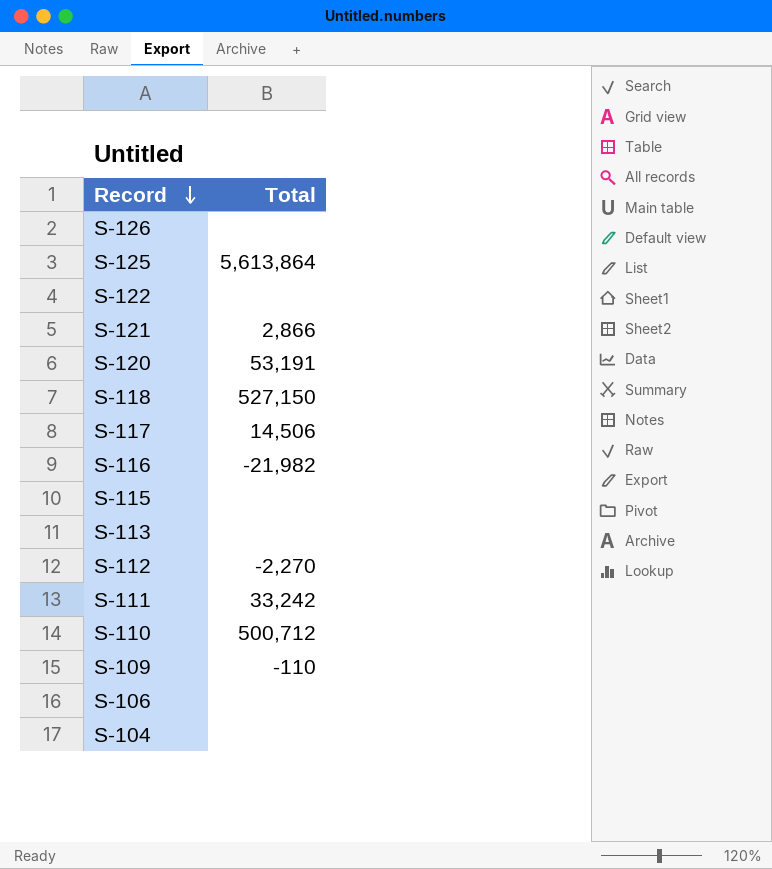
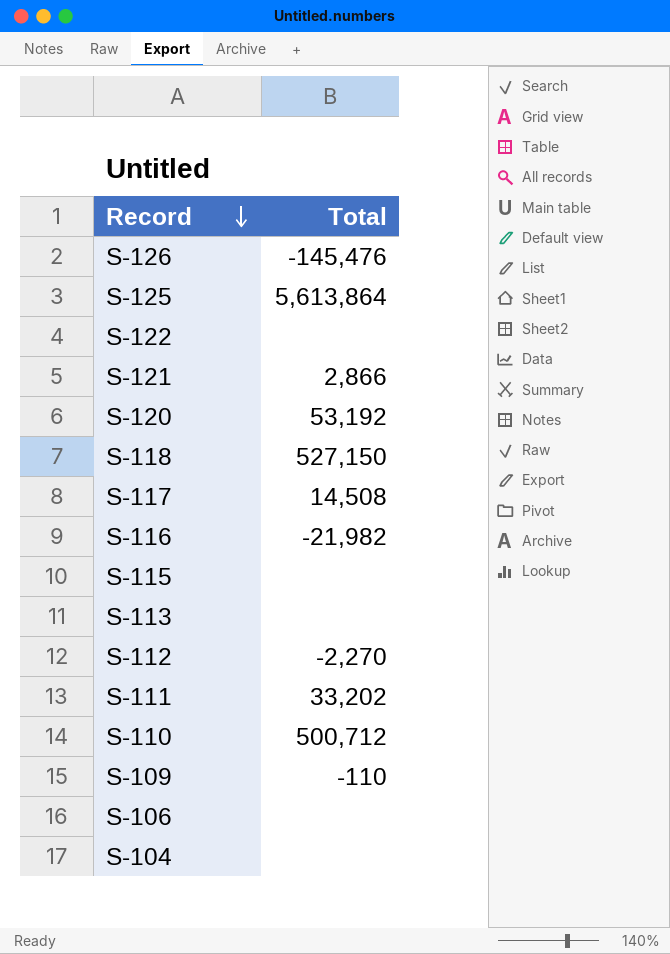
S-126 | Total: none -> -145,476
S-120 | Total: 53,191 -> 53,192
S-117 | Total: 14,506 -> 14,508
S-111 | Total: 33,242 -> 33,202

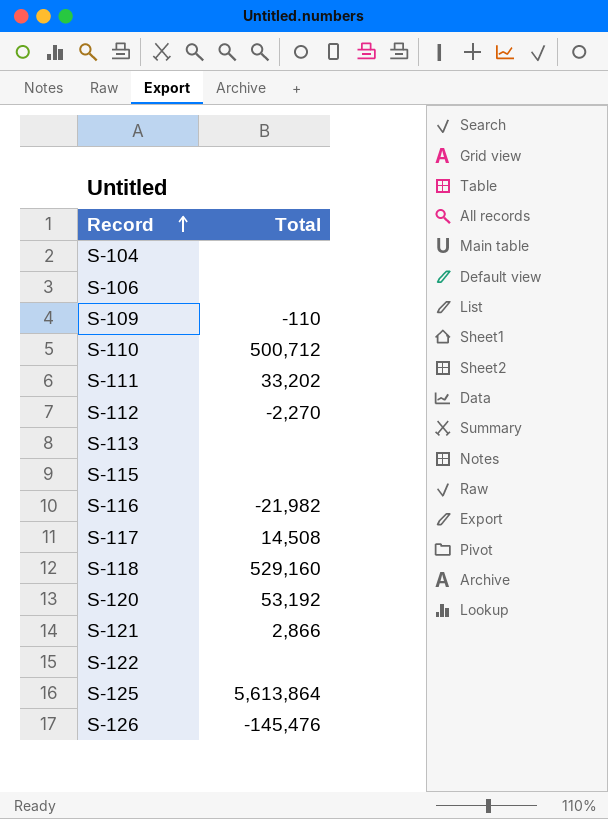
row order: Record descending -> Record ascending
S-118 | Total: 527,150 -> 529,160

